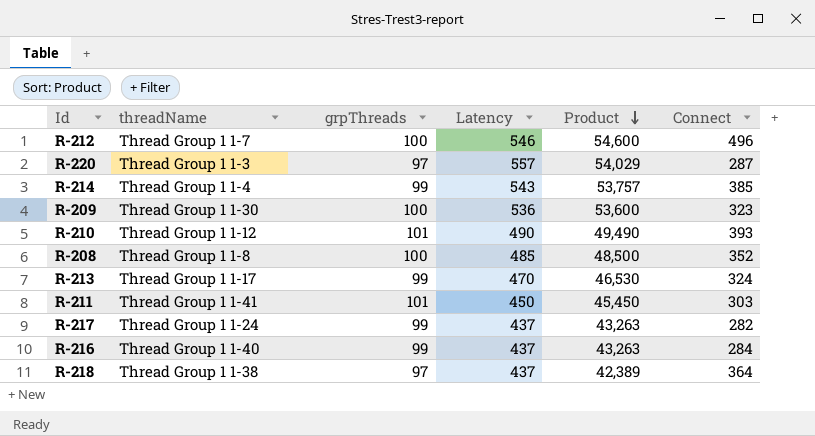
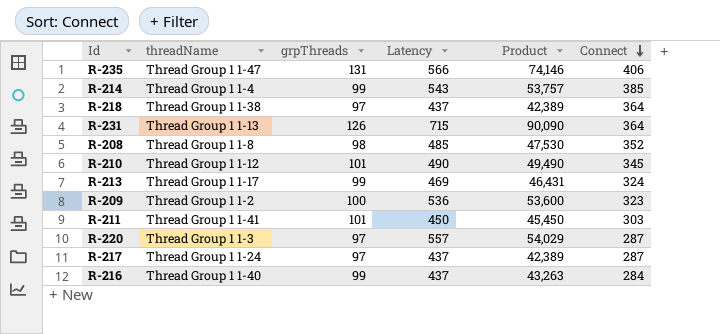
row order: Product descending -> Connect descending
row R-212: Thread Group 1 1-7 | 100 | 546 | 54,600 | 496 -> none
row R-235: none -> Thread Group 1 1-47 | 131 | 566 | 74,146 | 406
row R-231: none -> Thread Group 1 1-13 | 126 | 715 | 90,090 | 364
R-208 | grpThreads: 100 -> 98
R-208 | Product: 48,500 -> 47,530
R-210 | Connect: 393 -> 345
R-213 | Latency: 470 -> 469
R-213 | Product: 46,530 -> 46,431
R-209 | threadName: Thread Group 1 1-30 -> Thread Group 1 1-2
R-217 | grpThreads: 99 -> 97
R-217 | Product: 43,263 -> 42,389
R-217 | Connect: 282 -> 287

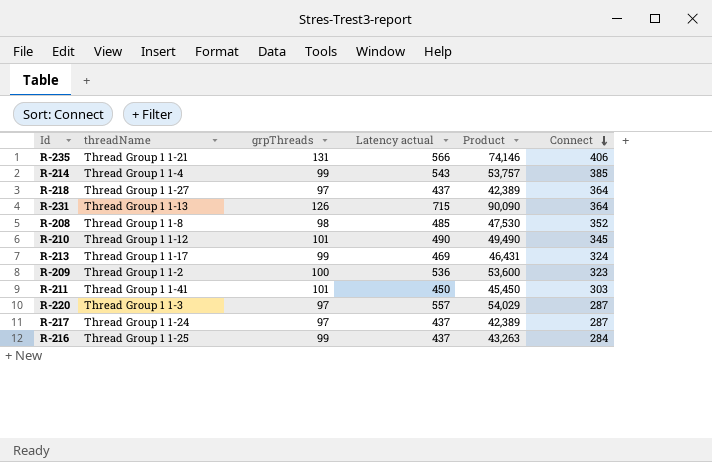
column name: Latency -> Latency actual
R-235 | threadName: Thread Group 1 1-47 -> Thread Group 1 1-21
R-218 | threadName: Thread Group 1 1-38 -> Thread Group 1 1-27
R-216 | threadName: Thread Group 1 1-40 -> Thread Group 1 1-25

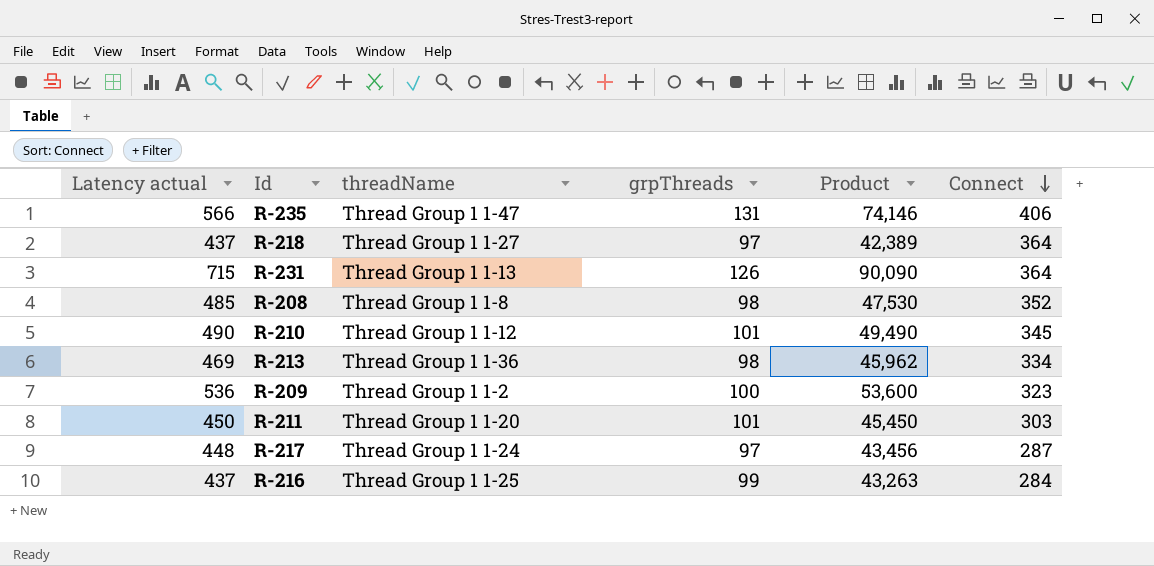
column Latency actual | position: 4 -> 1
row R-214: Thread Group 1 1-4 | 99 | 543 | 53,757 | 385 -> none
row R-220: Thread Group 1 1-3 | 97 | 557 | 54,029 | 287 -> none
R-235 | threadName: Thread Group 1 1-21 -> Thread Group 1 1-47
R-213 | threadName: Thread Group 1 1-17 -> Thread Group 1 1-36
R-213 | grpThreads: 99 -> 98
R-213 | Product: 46,431 -> 45,962
R-213 | Connect: 324 -> 334
R-211 | threadName: Thread Group 1 1-41 -> Thread Group 1 1-20
R-217 | Latency actual: 437 -> 448
R-217 | Product: 42,389 -> 43,456

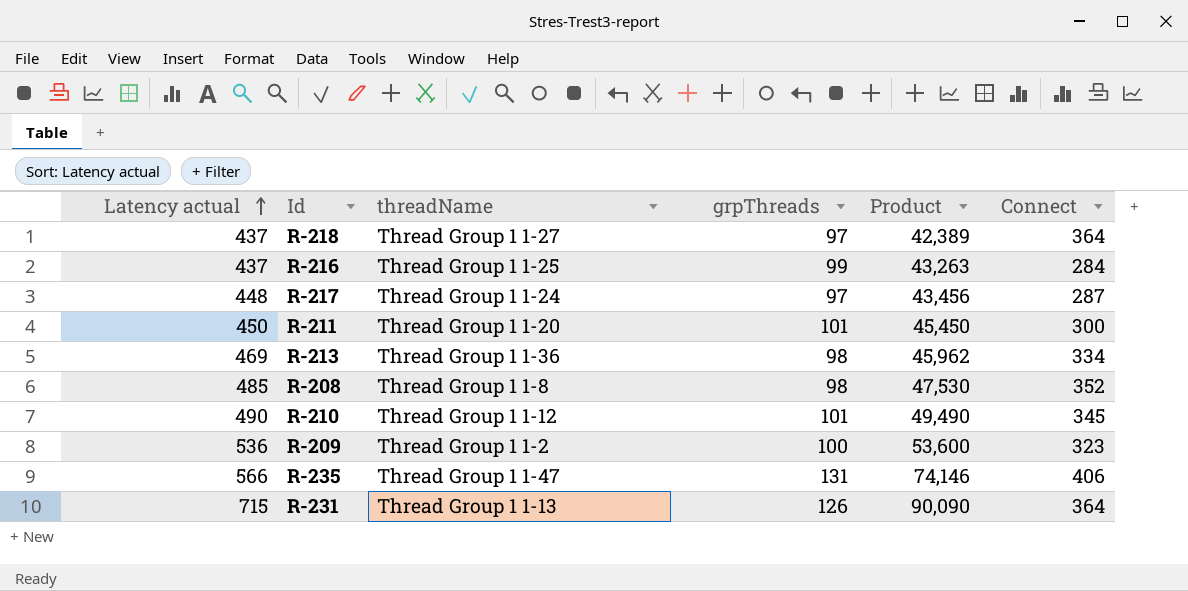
row order: Connect descending -> Latency actual ascending
R-211 | Connect: 303 -> 300

